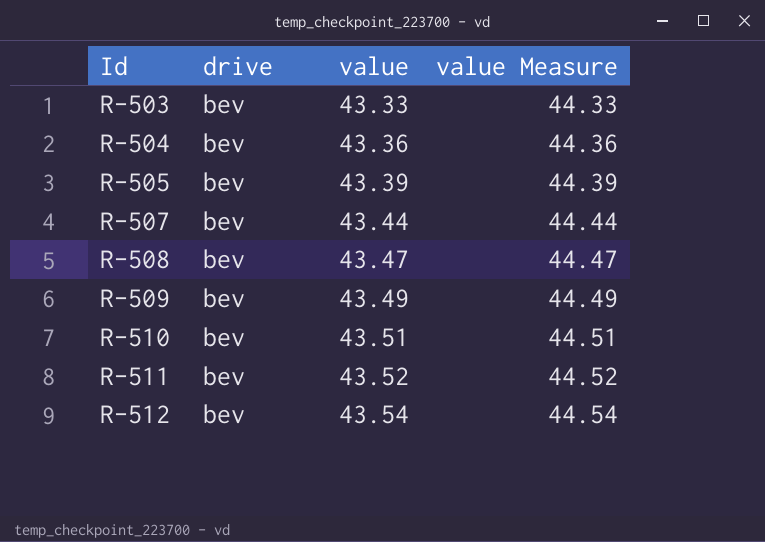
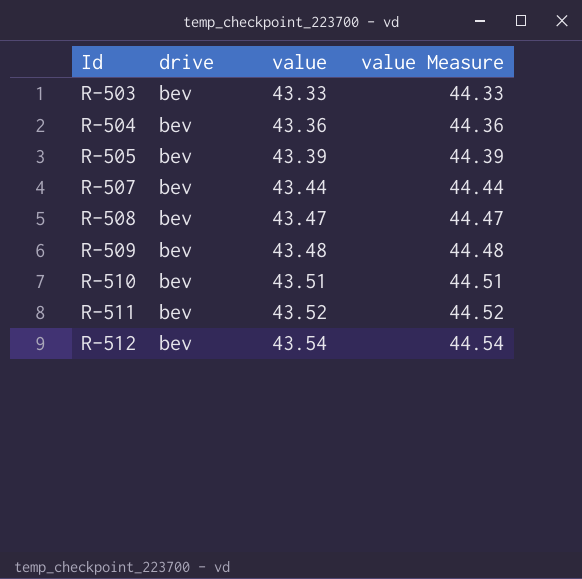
R-509 | value: 43.49 -> 43.48
R-509 | value Measure: 44.49 -> 44.48

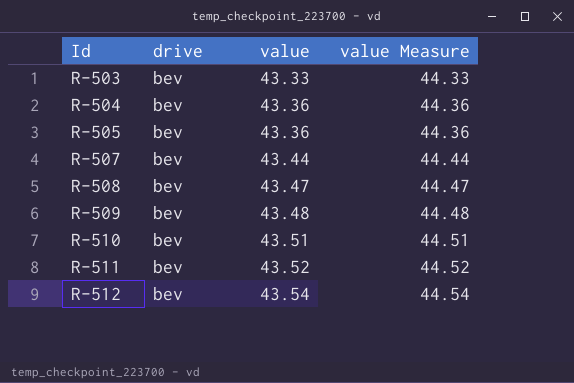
R-505 | value: 43.39 -> 43.36
R-505 | value Measure: 44.39 -> 44.36

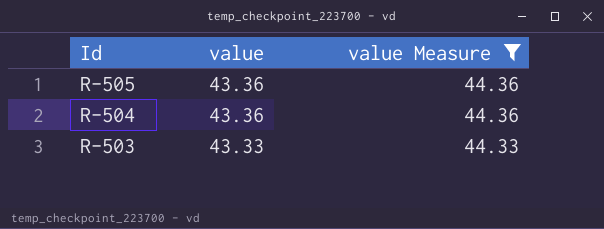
filter: none -> value Measure <= 44.36
row order: Id ascending -> Id descending
column drive | position: 2 -> none

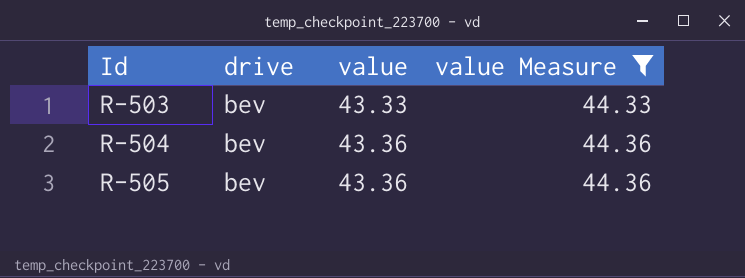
row order: Id descending -> Id ascending
column drive | position: none -> 2

